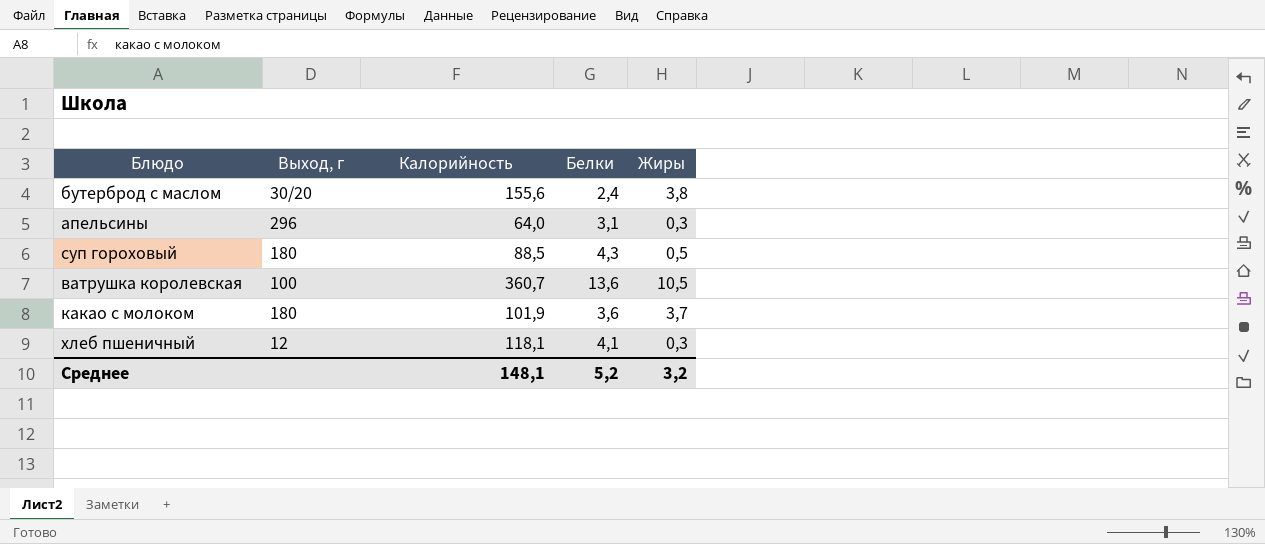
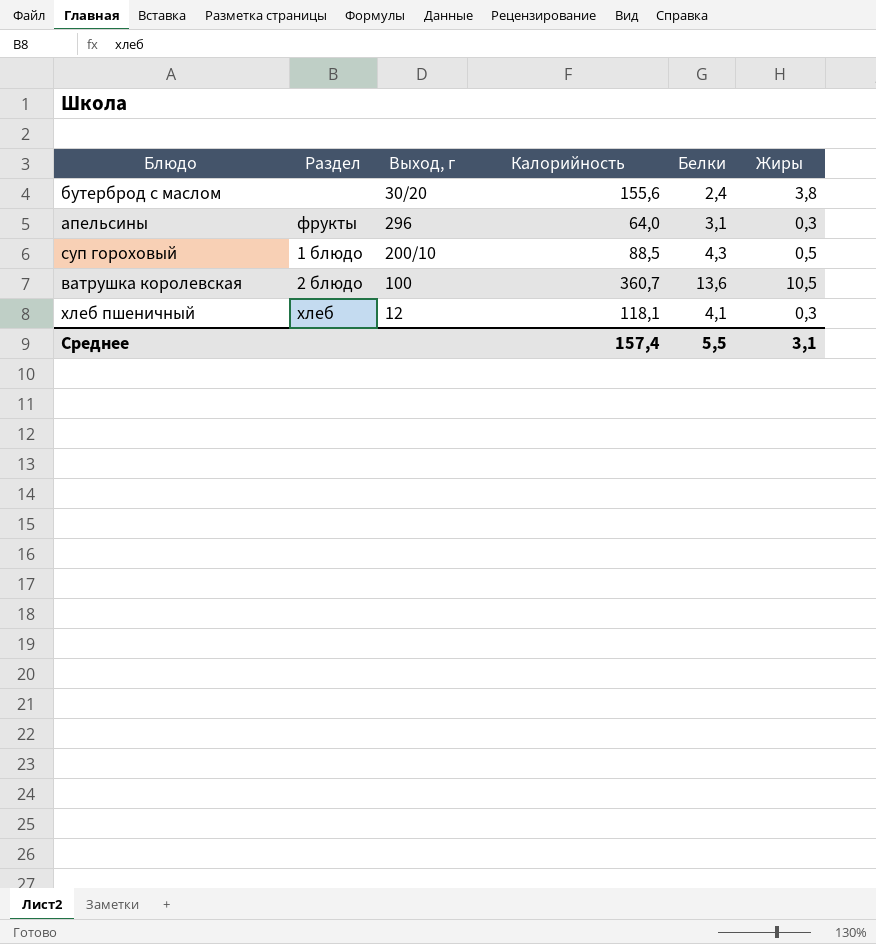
column Раздел | position: none -> 2
row какао с молоком: 180 | 101,9 | 3,6 | 3,7 -> none
суп гороховый | Выход, г: 180 -> 200/10
Среднее | Калорийность: 148,1 -> 157,4
Среднее | Белки: 5,2 -> 5,5
Среднее | Жиры: 3,2 -> 3,1

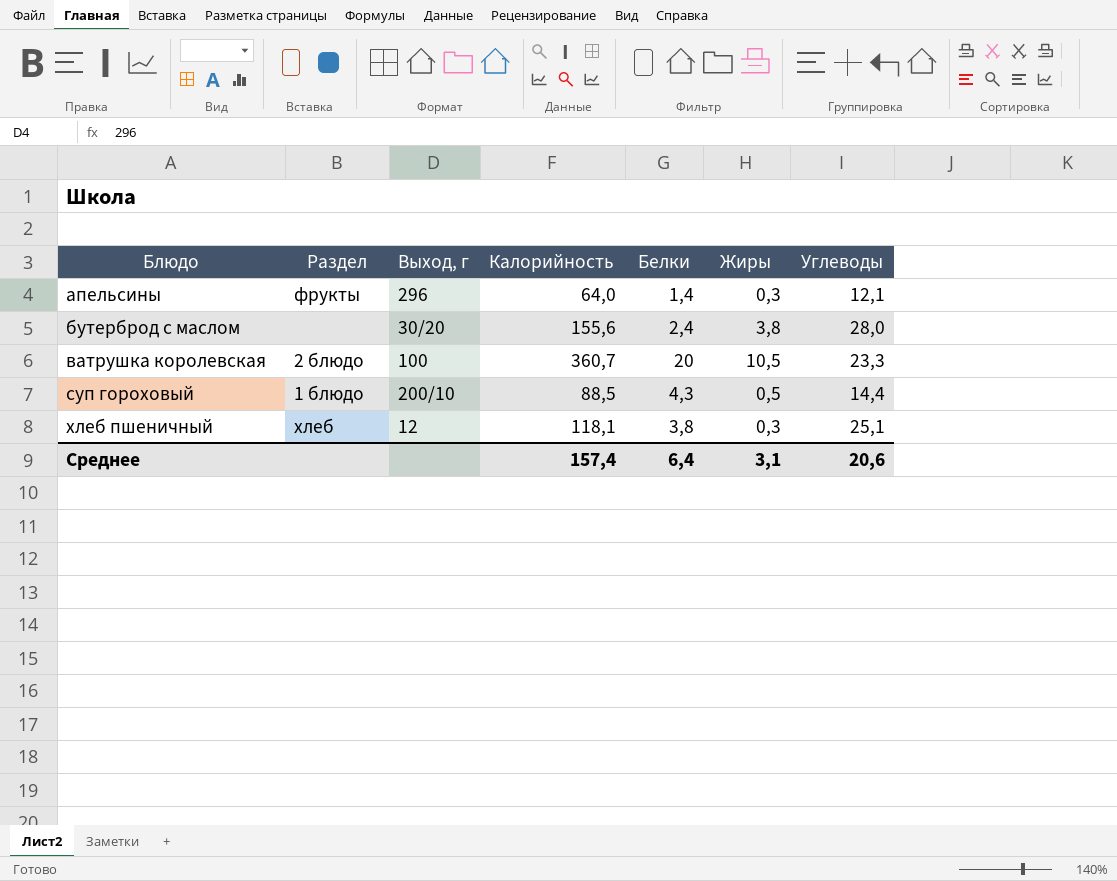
row order: none -> Блюдо ascending
column Углеводы | position: none -> 7
апельсины | Белки: 3,1 -> 1,4
ватрушка королевская | Белки: 13,6 -> 20
хлеб пшеничный | Белки: 4,1 -> 3,8
Среднее | Белки: 5,5 -> 6,4

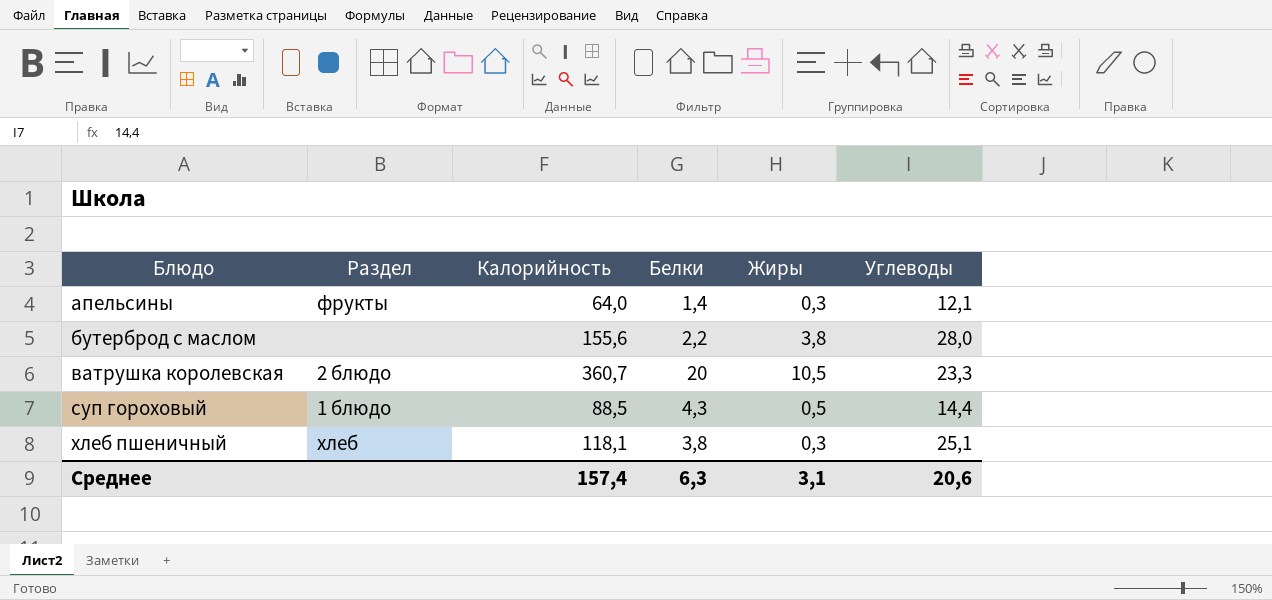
column Выход, г | position: 3 -> none
бутерброд с маслом | Белки: 2,4 -> 2,2
Среднее | Белки: 6,4 -> 6,3

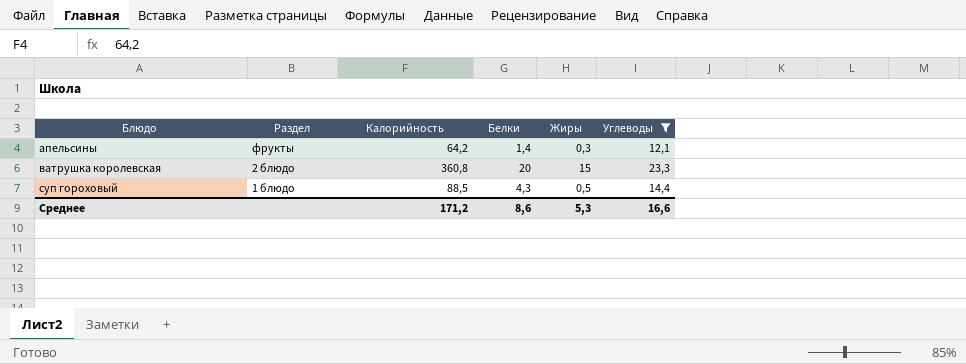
filter: none -> Углеводы <= 23,3
апельсины | Калорийность: 64,0 -> 64,2
ватрушка королевская | Калорийность: 360,7 -> 360,8
ватрушка королевская | Жиры: 10,5 -> 15
Среднее | Калорийность: 157,4 -> 171,2
Среднее | Белки: 6,3 -> 8,6
Среднее | Жиры: 3,1 -> 5,3
Среднее | Углеводы: 20,6 -> 16,6

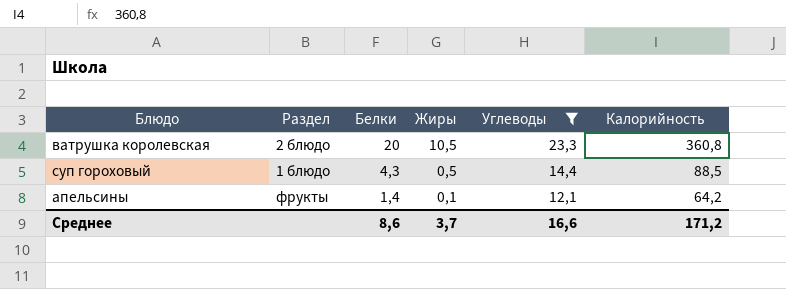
row order: Блюдо ascending -> Белки descending
column Калорийность | position: 3 -> 6
ватрушка королевская | Жиры: 15 -> 10,5
апельсины | Жиры: 0,3 -> 0,1
Среднее | Жиры: 5,3 -> 3,7

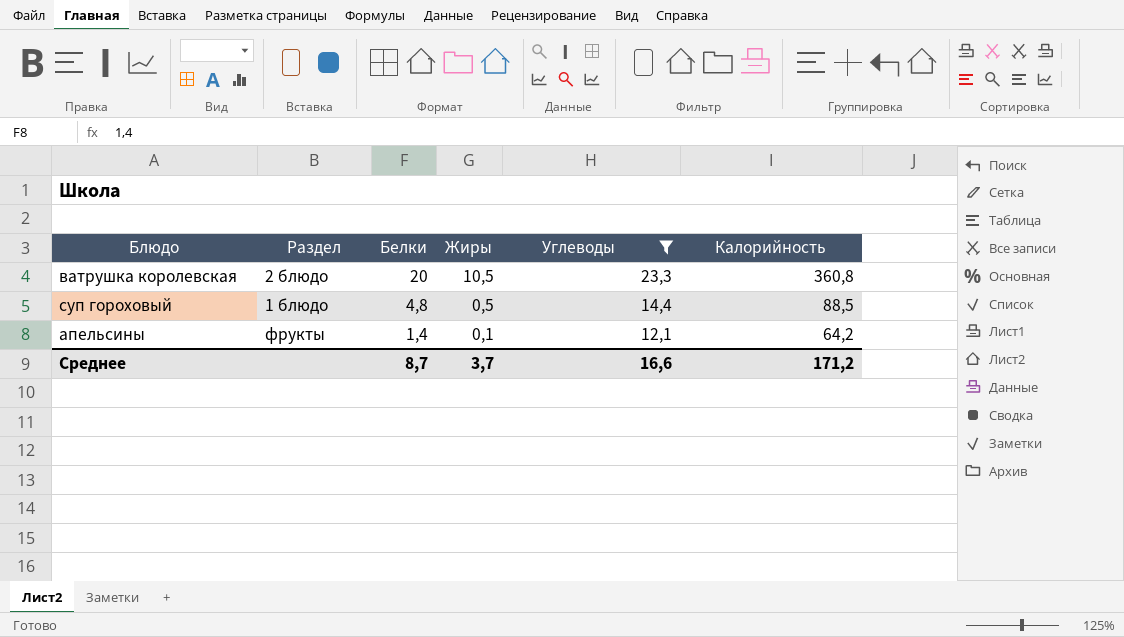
суп гороховый | Белки: 4,3 -> 4,8
Среднее | Белки: 8,6 -> 8,7

